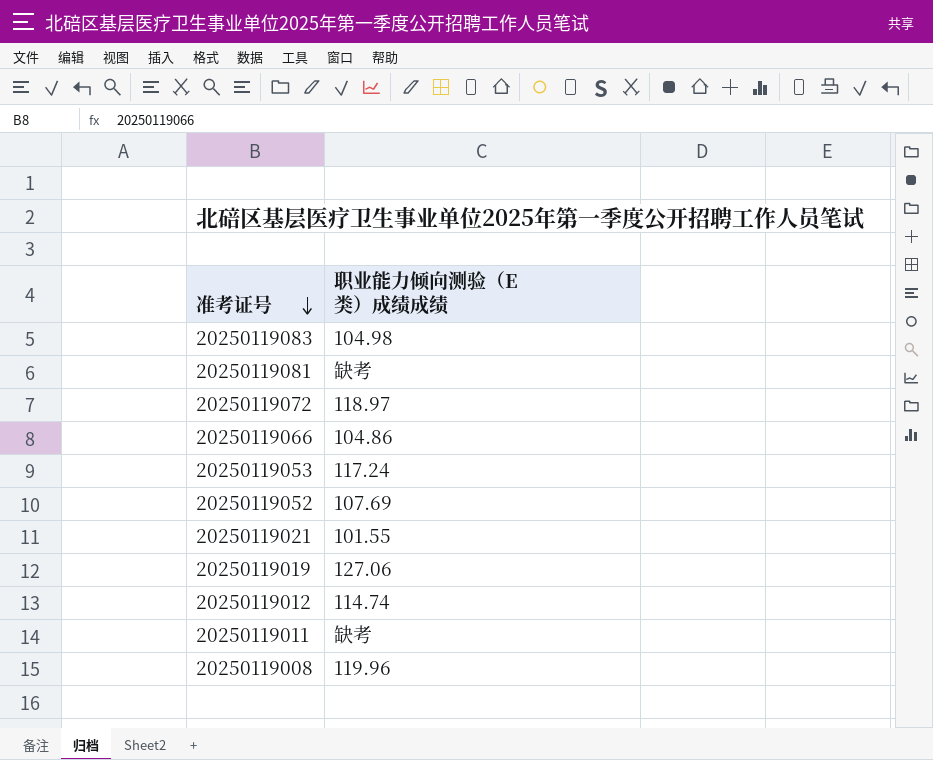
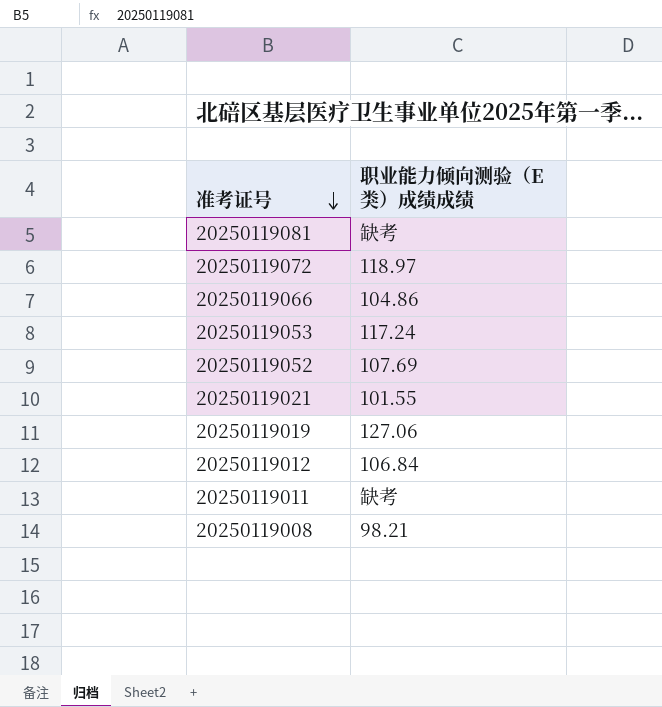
row 20250119083: 104.98 -> none
20250119012 | 职业能力倾向测验（E类）成绩成绩: 114.74 -> 106.84
20250119008 | 职业能力倾向测验（E类）成绩成绩: 119.96 -> 98.21

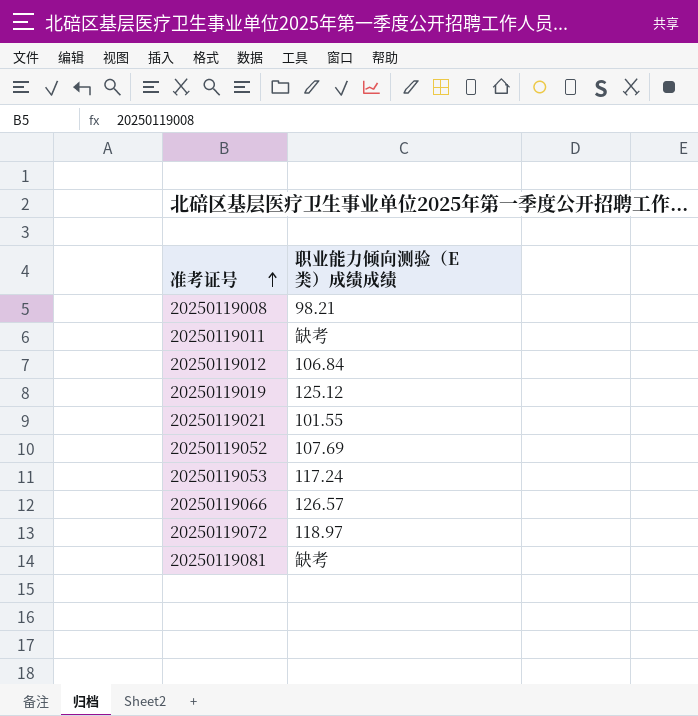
row order: 准考证号 descending -> 准考证号 ascending
20250119019 | 职业能力倾向测验（E类）成绩成绩: 127.06 -> 125.12
20250119066 | 职业能力倾向测验（E类）成绩成绩: 104.86 -> 126.57

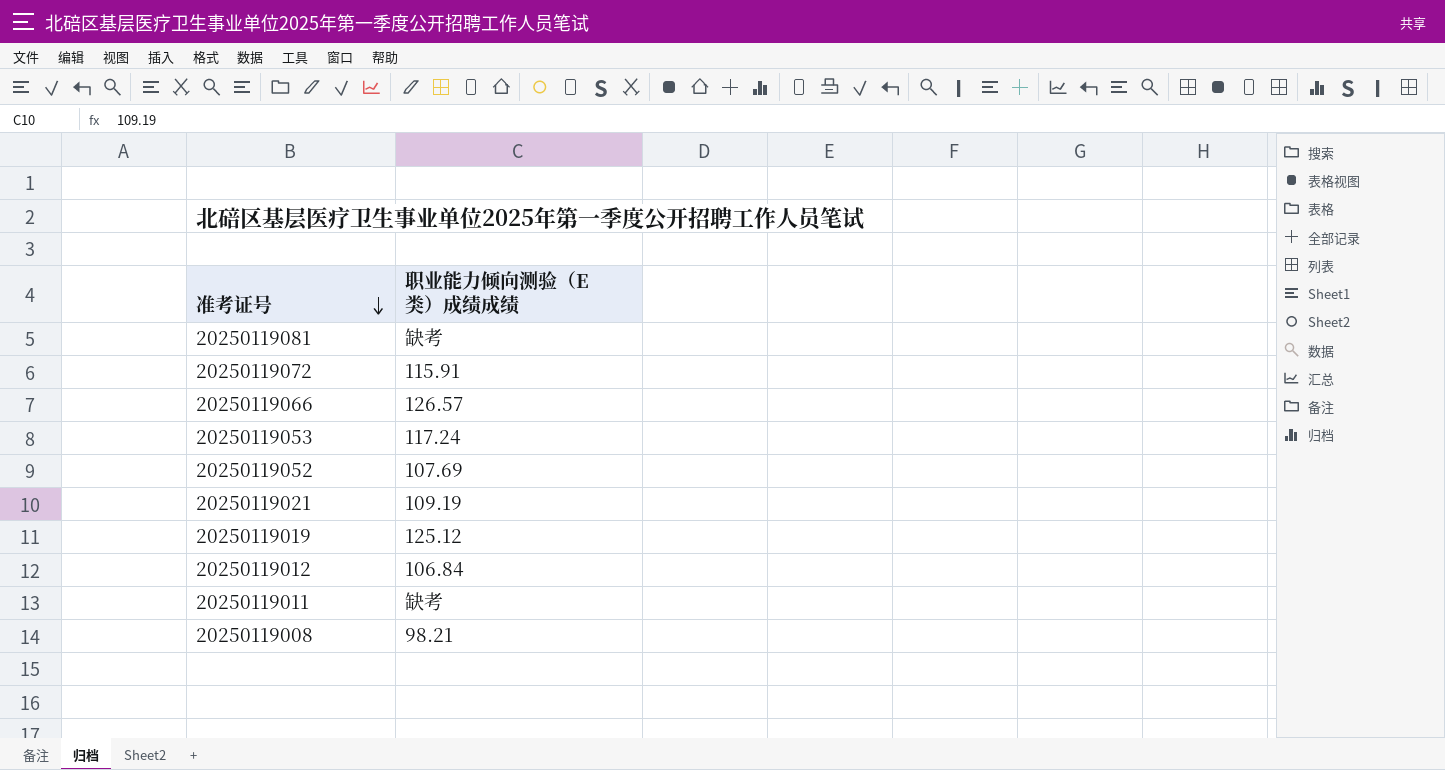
row order: 准考证号 ascending -> 准考证号 descending
20250119072 | 职业能力倾向测验（E类）成绩成绩: 118.97 -> 115.91
20250119021 | 职业能力倾向测验（E类）成绩成绩: 101.55 -> 109.19

